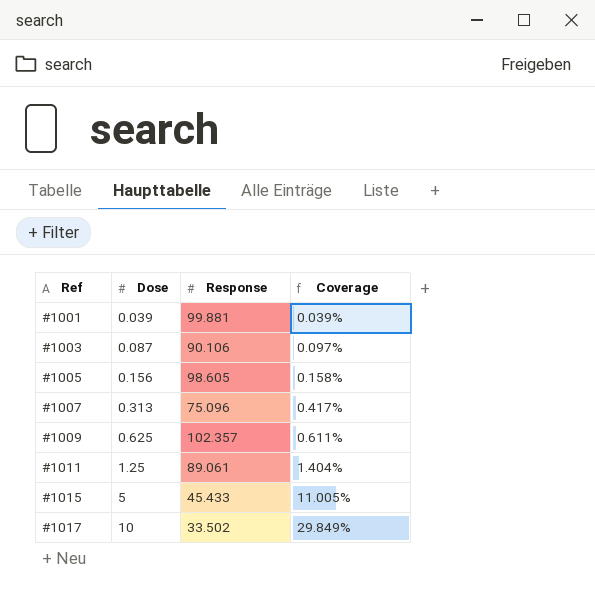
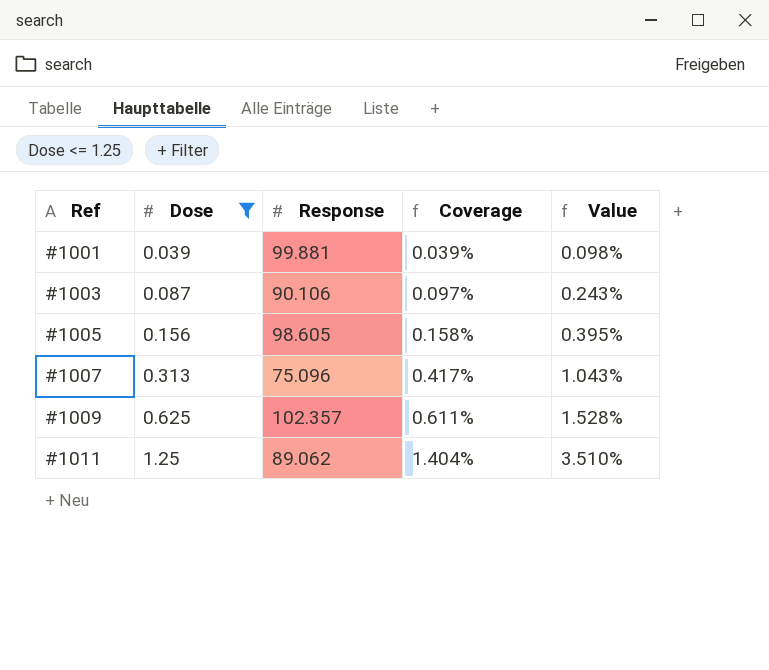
filter: none -> Dose <= 1.25
column Value | formula: none -> [Coverage] * 2.5
#1011 | Response: 89.061 -> 89.062

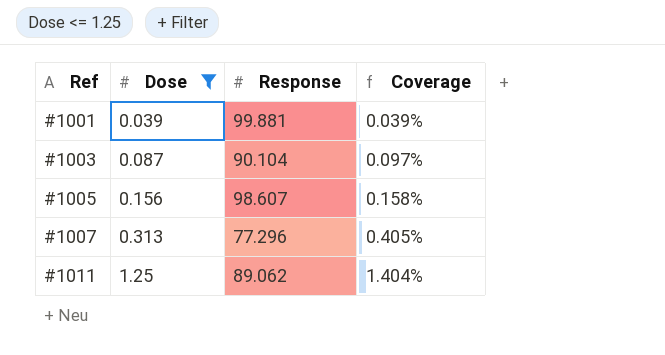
column Value | formula: [Coverage] * 2.5 -> none
row #1009: 0.625 | 102.357 | 0.611% | 1.528% -> none
#1003 | Response: 90.106 -> 90.104
#1005 | Response: 98.605 -> 98.607
#1007 | Response: 75.096 -> 77.296
#1007 | Coverage: 0.417% -> 0.405%

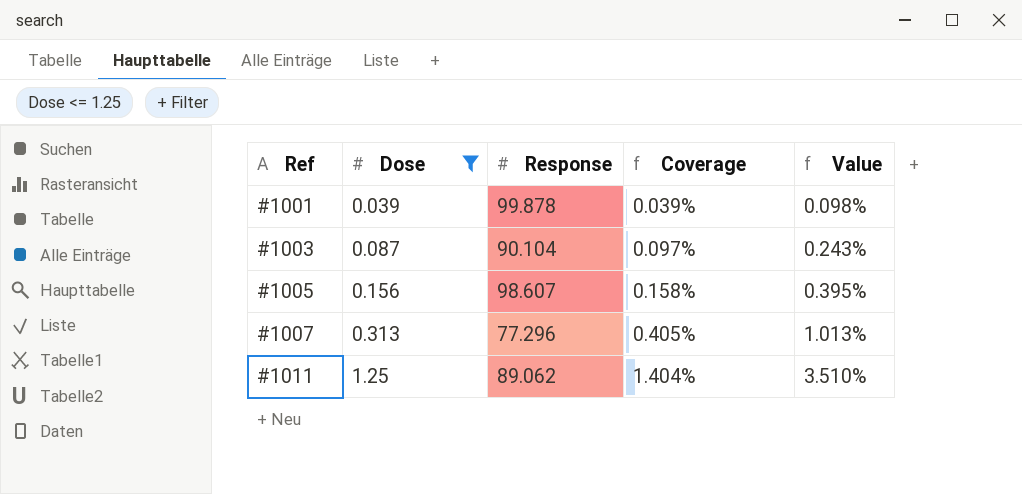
column Value | formula: none -> [Coverage] * 2.5
#1001 | Response: 99.881 -> 99.878

